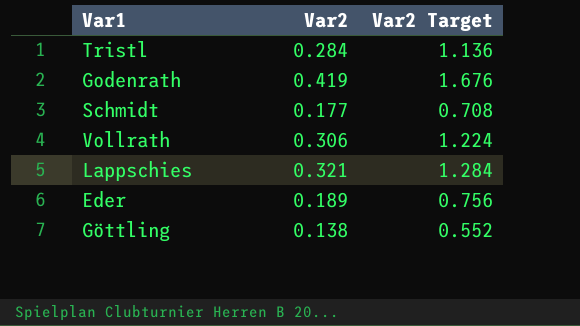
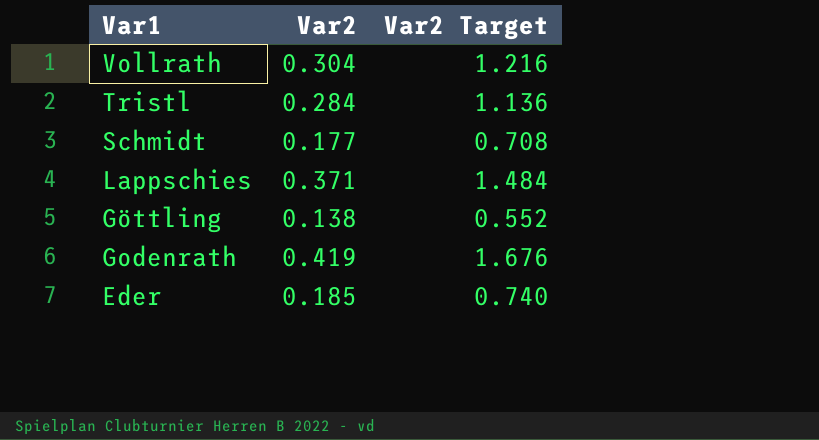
row order: none -> Var1 descending
Vollrath | Var2: 0.306 -> 0.304
Vollrath | Var2 Target: 1.224 -> 1.216
Lappschies | Var2: 0.321 -> 0.371
Lappschies | Var2 Target: 1.284 -> 1.484
Eder | Var2: 0.189 -> 0.185
Eder | Var2 Target: 0.756 -> 0.740

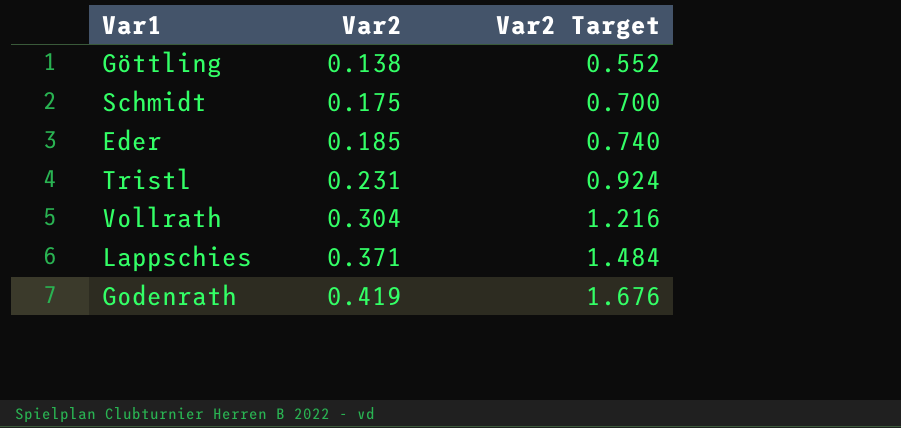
row order: Var1 descending -> Var2 ascending
Schmidt | Var2: 0.177 -> 0.175
Schmidt | Var2 Target: 0.708 -> 0.700
Tristl | Var2: 0.284 -> 0.231
Tristl | Var2 Target: 1.136 -> 0.924

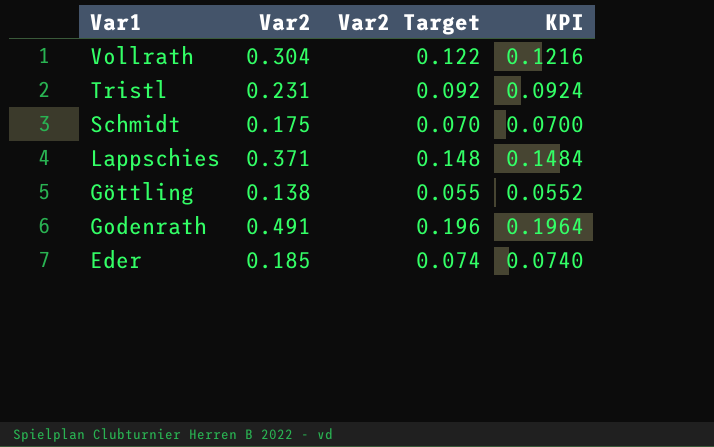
row order: Var2 ascending -> Var1 descending
column Var2 Target | formula: [Var2] * 4 -> [Var2] * 0.4
column KPI | formula: none -> [Var2] * 0.4
Godenrath | Var2: 0.419 -> 0.491

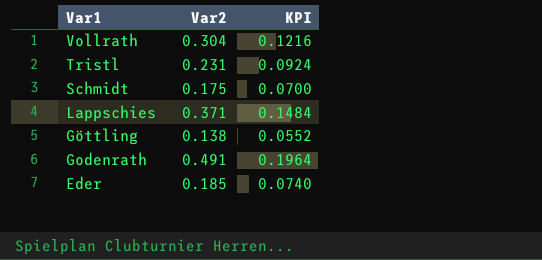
column Var2 Target | formula: [Var2] * 0.4 -> none

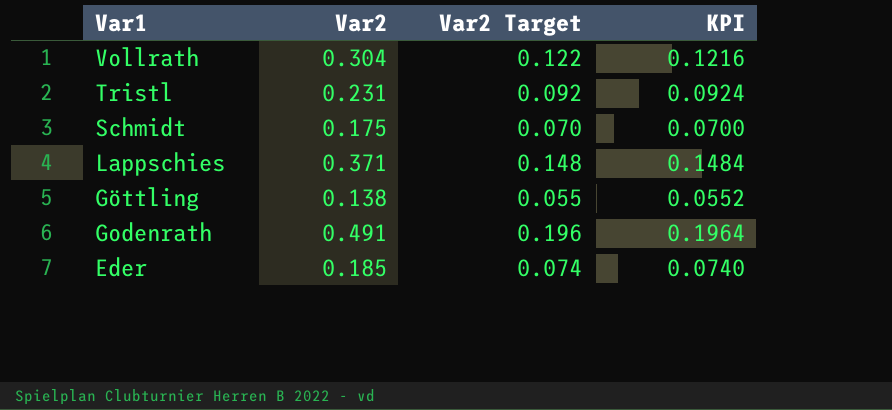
column Var2 Target | formula: none -> [Var2] * 0.4

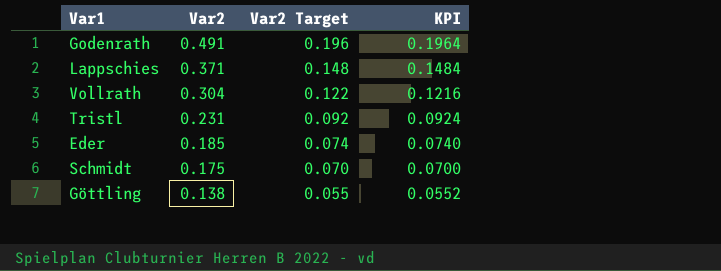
row order: Var1 descending -> Var2 descending

